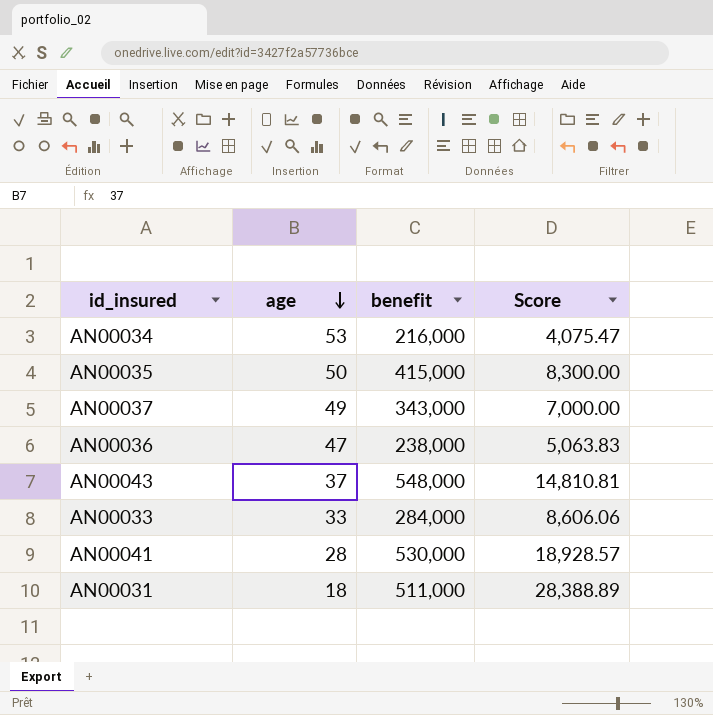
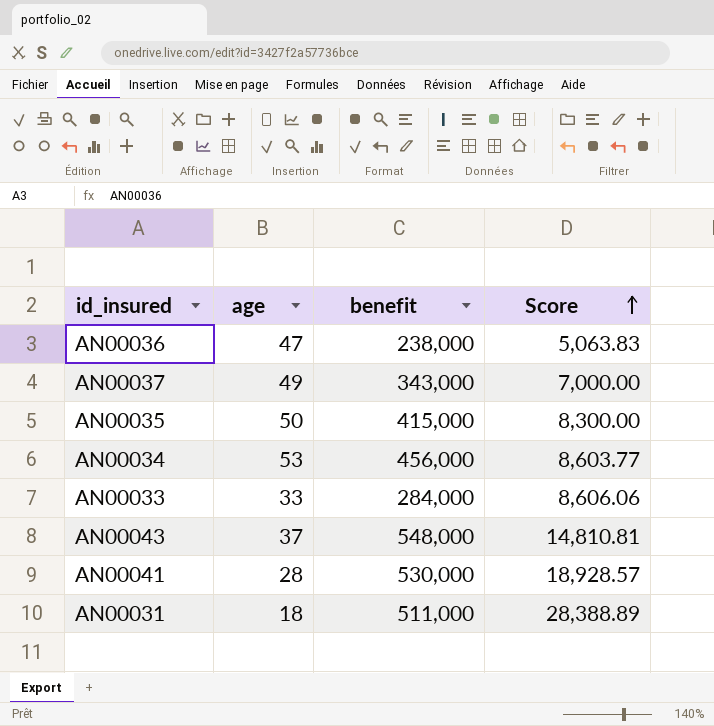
row order: age descending -> Score ascending
AN00034 | benefit: 216,000 -> 456,000
AN00034 | Score: 4,075.47 -> 8,603.77

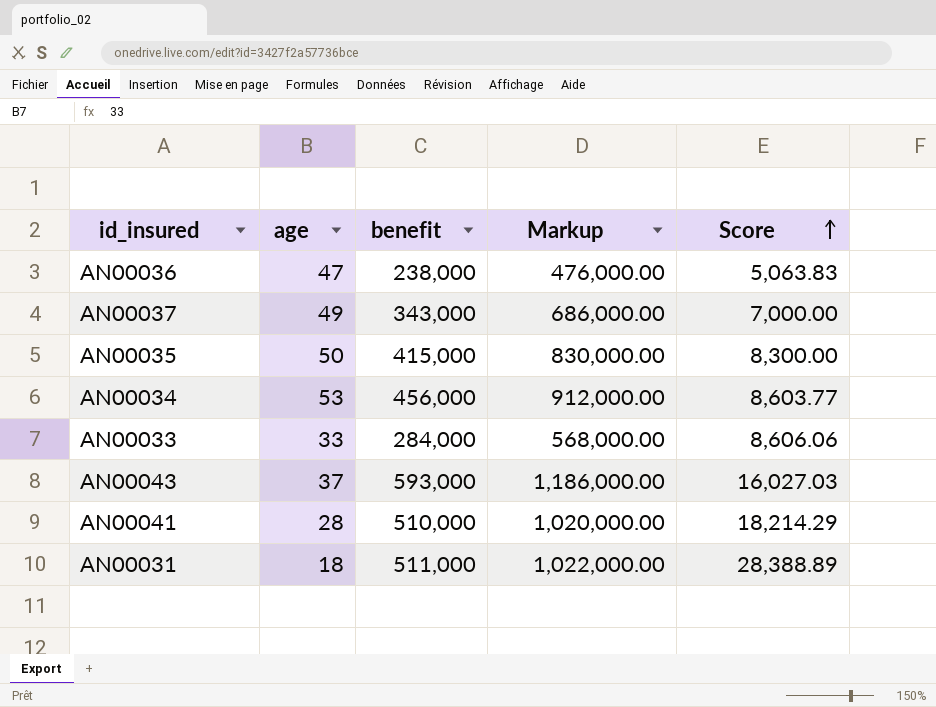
column Markup | formula: none -> [benefit] * 2
AN00043 | benefit: 548,000 -> 593,000
AN00043 | Score: 14,810.81 -> 16,027.03
AN00041 | benefit: 530,000 -> 510,000
AN00041 | Score: 18,928.57 -> 18,214.29

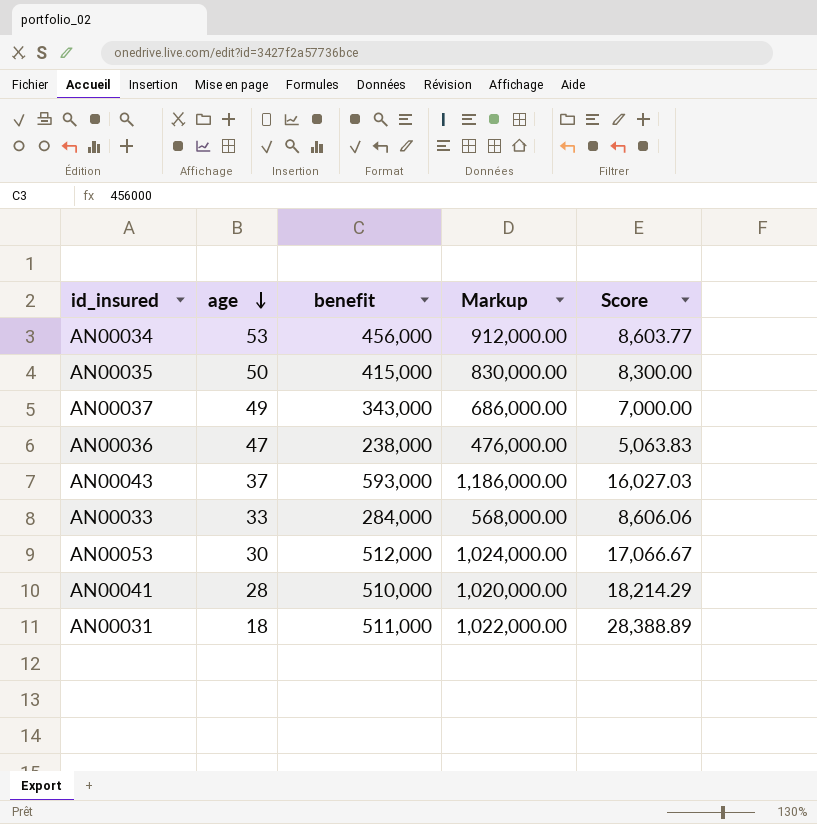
row order: Score ascending -> age descending
row AN00053: none -> 30 | 512,000 | 1,024,000.00 | 17,066.67

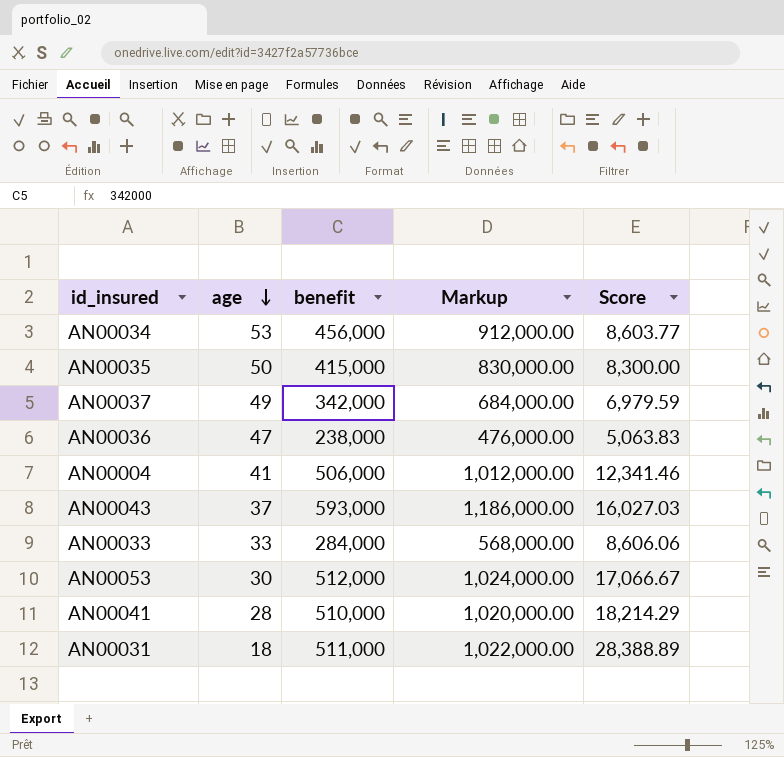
AN00037 | benefit: 343,000 -> 342,000
AN00037 | Markup: 686,000.00 -> 684,000.00
AN00037 | Score: 7,000.00 -> 6,979.59
row AN00004: none -> 41 | 506,000 | 1,012,000.00 | 12,341.46

